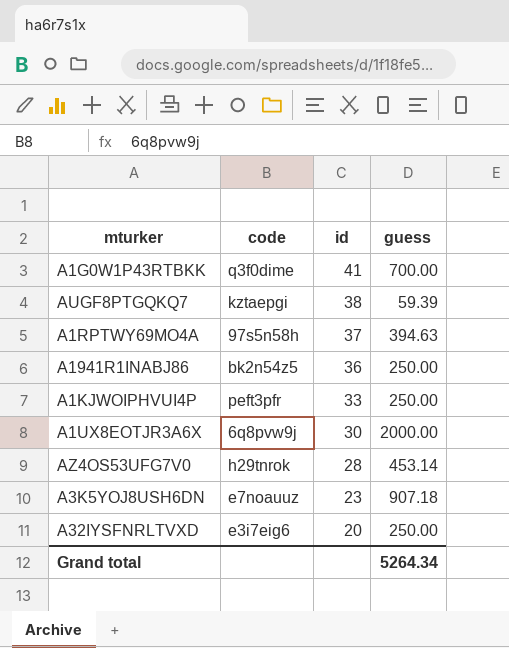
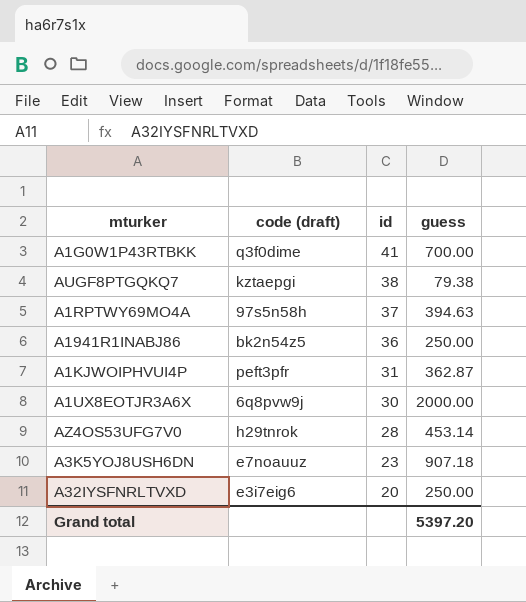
column name: code -> code (draft)
AUGF8PTGQKQ7 | guess: 59.39 -> 79.38
A1KJWOIPHVUI4P | id: 33 -> 31
A1KJWOIPHVUI4P | guess: 250.00 -> 362.87
Grand total | guess: 5264.34 -> 5397.20

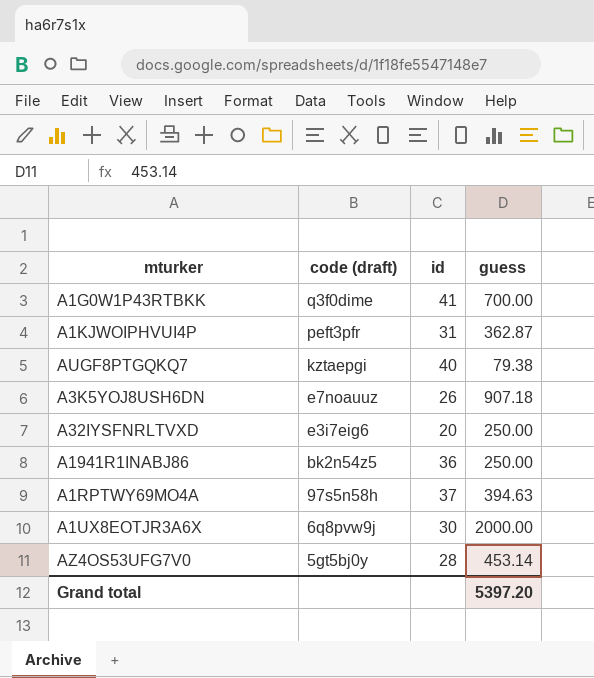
row order: id descending -> code (draft) descending
AUGF8PTGQKQ7 | id: 38 -> 40
A3K5YOJ8USH6DN | id: 23 -> 26
AZ4OS53UFG7V0 | code (draft): h29tnrok -> 5gt5bj0y

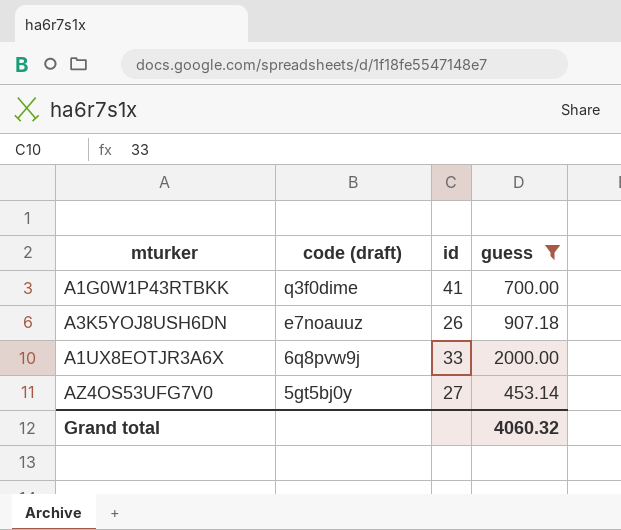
filter: none -> guess >= 453.14
A1UX8EOTJR3A6X | id: 30 -> 33
AZ4OS53UFG7V0 | id: 28 -> 27
Grand total | guess: 5397.20 -> 4060.32

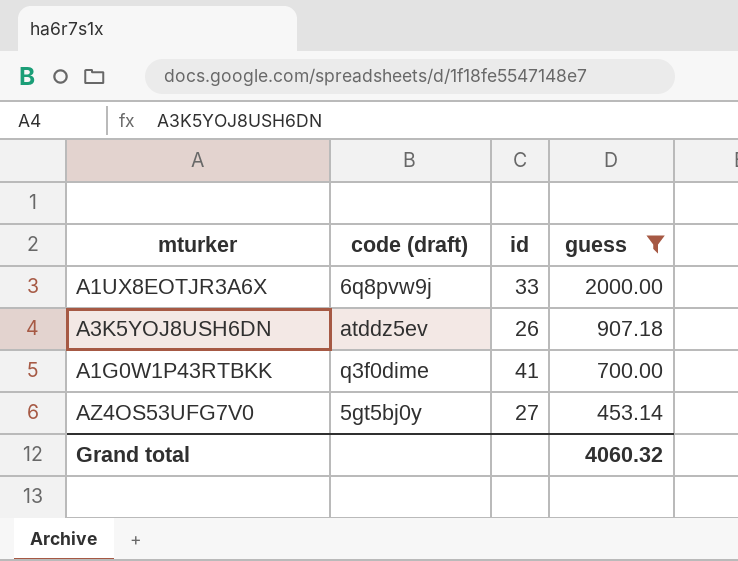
row order: code (draft) descending -> guess descending
A3K5YOJ8USH6DN | code (draft): e7noauuz -> atddz5ev

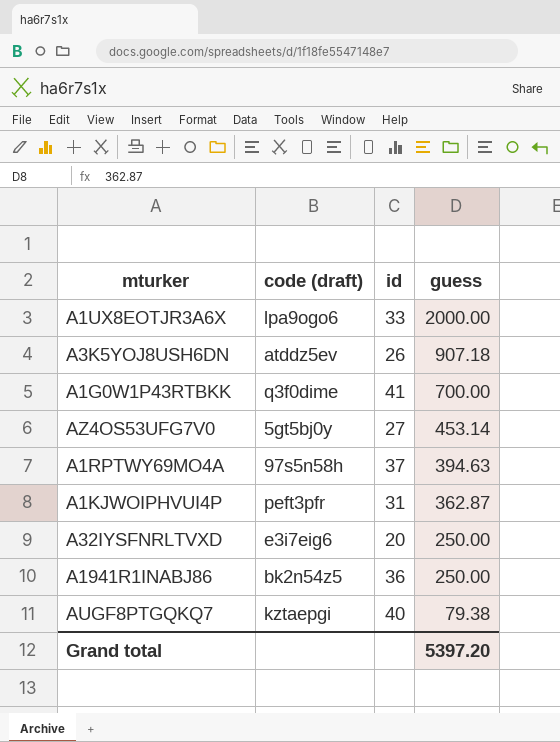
filter: guess >= 453.14 -> none
A1UX8EOTJR3A6X | code (draft): 6q8pvw9j -> lpa9ogo6
Grand total | guess: 4060.32 -> 5397.20

